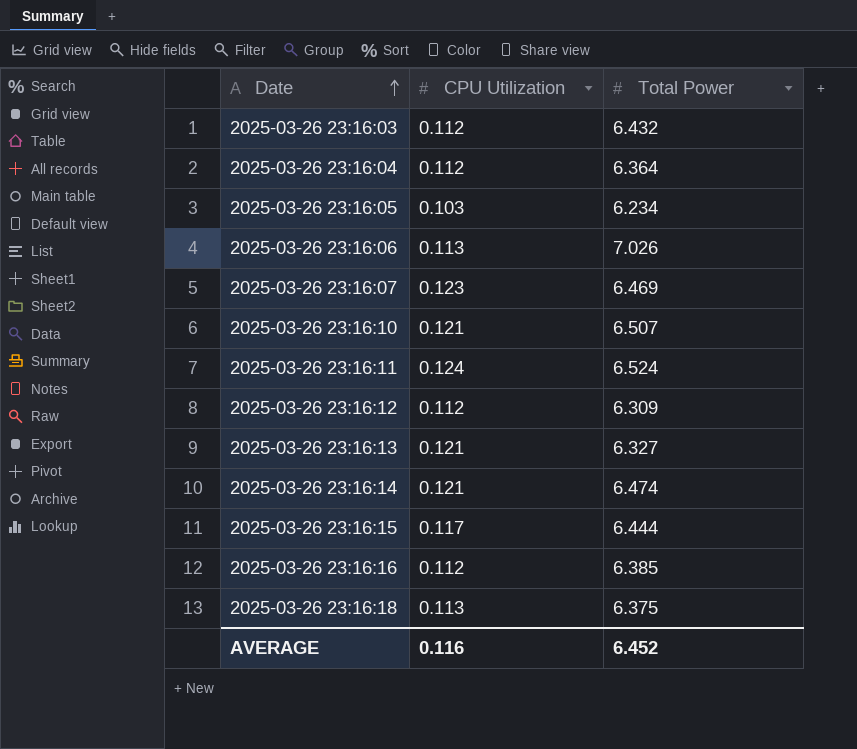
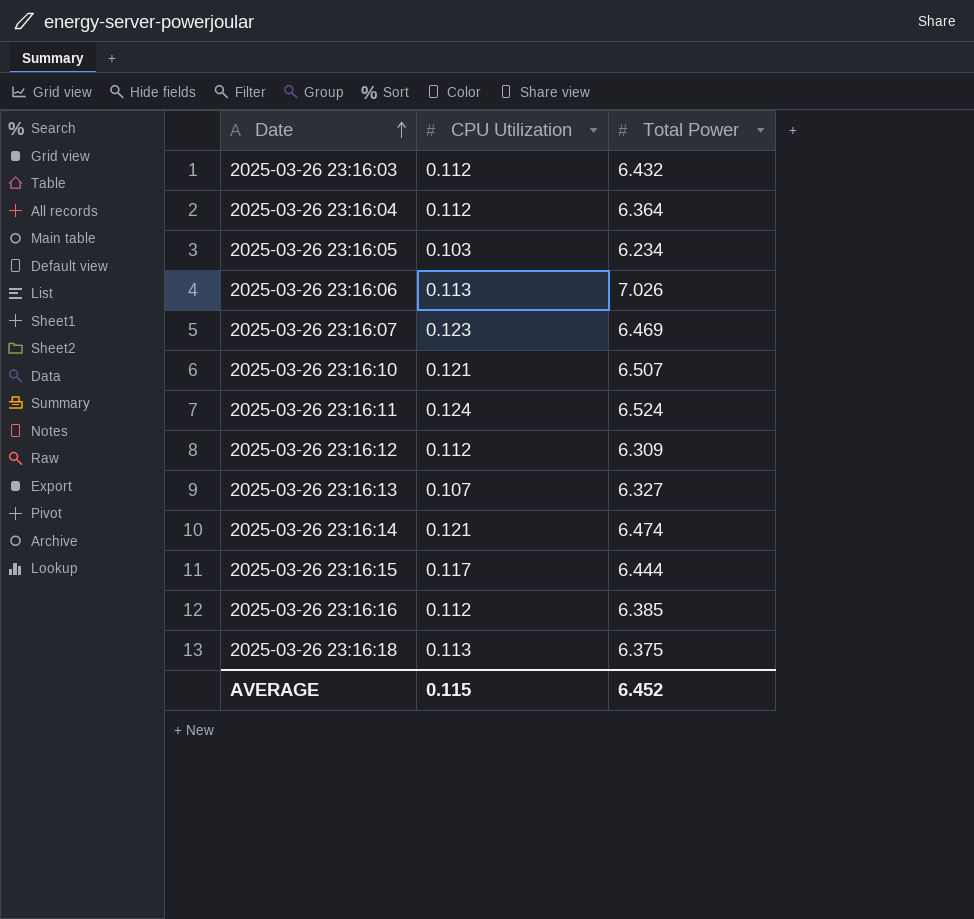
2025-03-26 23:16:13 | CPU Utilization: 0.121 -> 0.107
AVERAGE | CPU Utilization: 0.116 -> 0.115

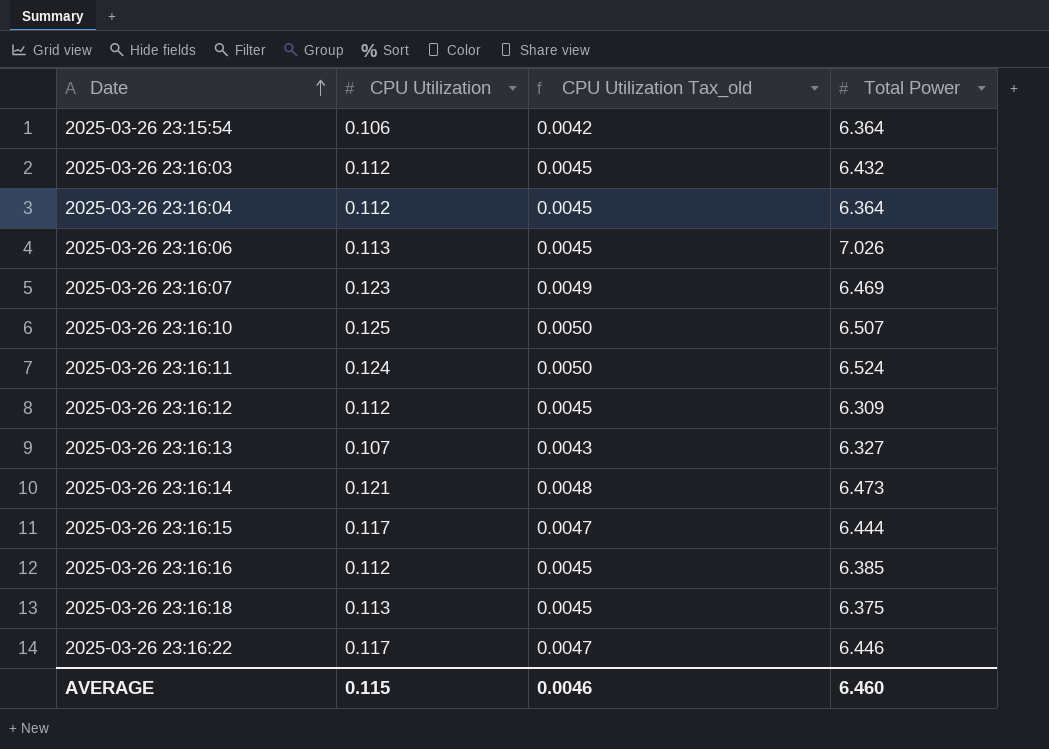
column CPU Utilization Tax_old | formula: none -> [CPU Utilization] * 0.04
row 2025-03-26 23:16:05: 0.103 | 6.234 -> none
row 2025-03-26 23:15:54: none -> 0.106 | 0.0042 | 6.364
2025-03-26 23:16:10 | CPU Utilization: 0.121 -> 0.125
2025-03-26 23:16:14 | Total Power: 6.474 -> 6.473
row 2025-03-26 23:16:22: none -> 0.117 | 0.0047 | 6.446
AVERAGE | Total Power: 6.452 -> 6.460

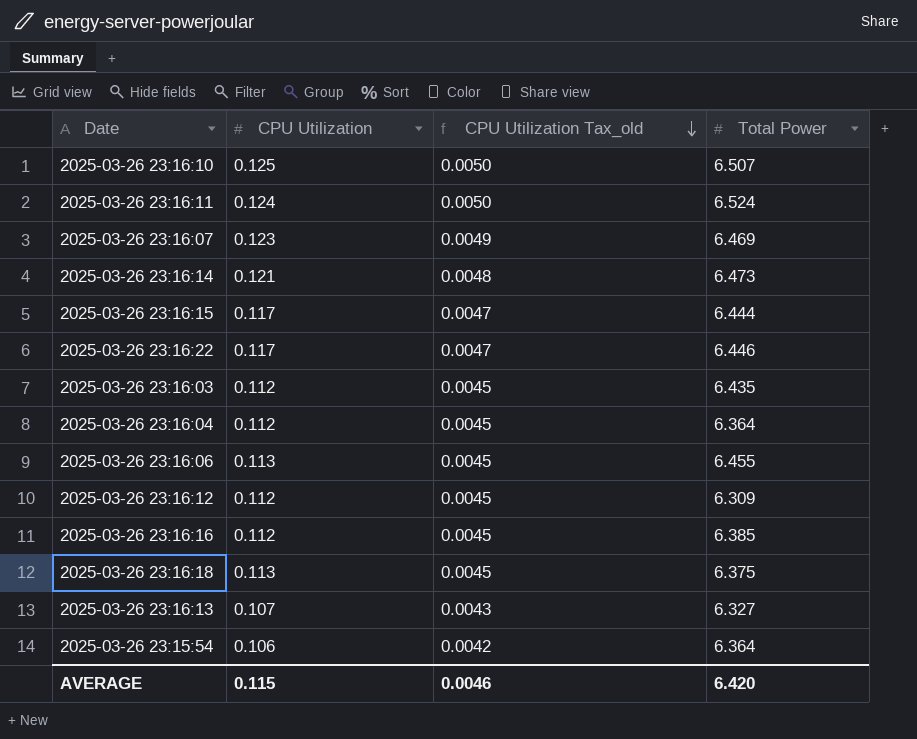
row order: Date ascending -> CPU Utilization Tax_old descending
2025-03-26 23:16:03 | Total Power: 6.432 -> 6.435
2025-03-26 23:16:06 | Total Power: 7.026 -> 6.455
AVERAGE | Total Power: 6.460 -> 6.420

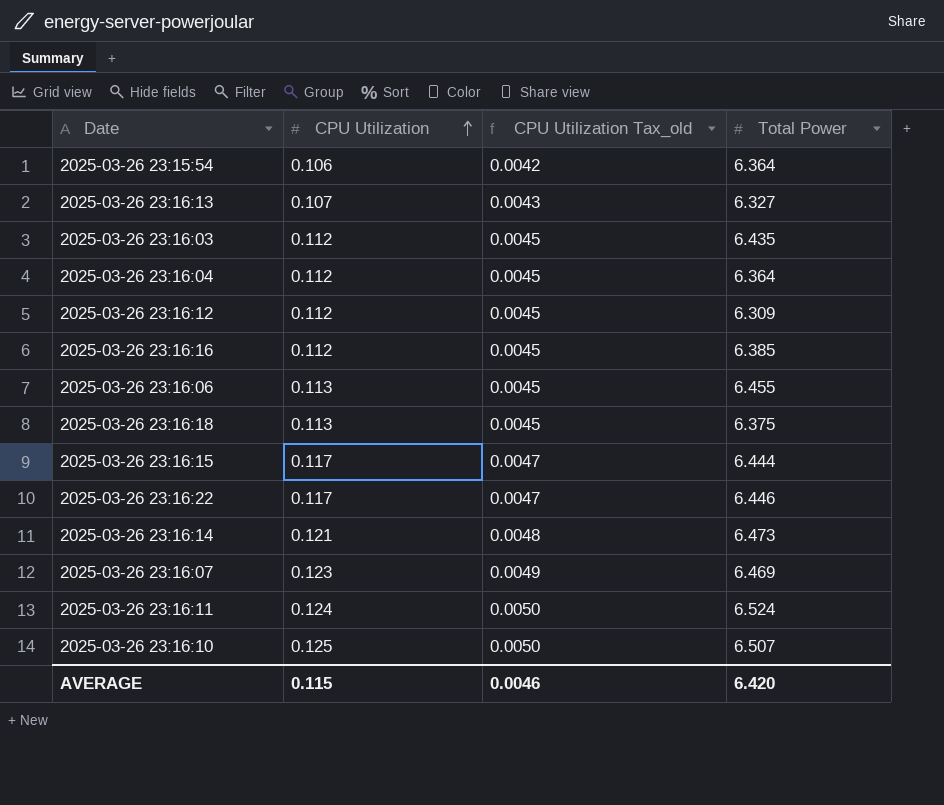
row order: CPU Utilization Tax_old descending -> CPU Utilization ascending

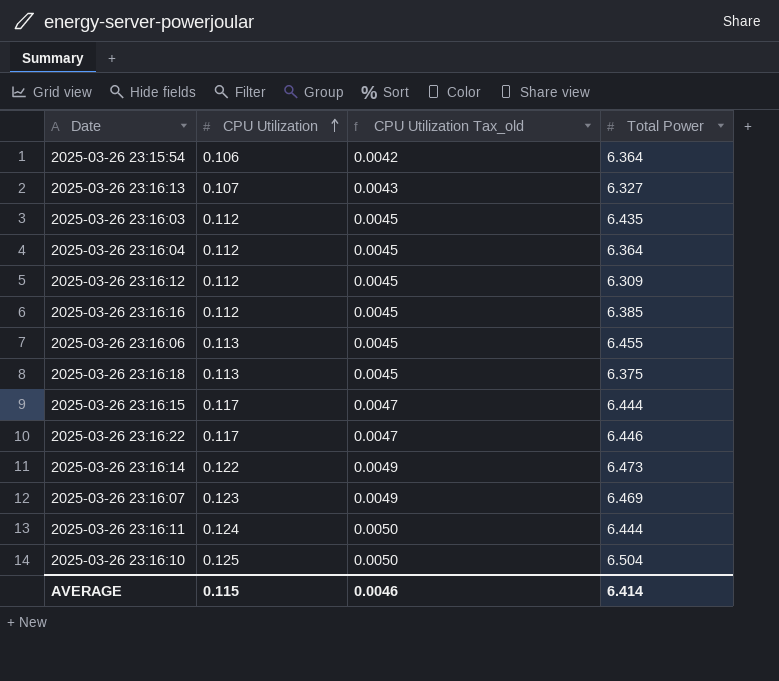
2025-03-26 23:16:14 | CPU Utilization: 0.121 -> 0.122
2025-03-26 23:16:14 | CPU Utilization Tax_old: 0.0048 -> 0.0049
2025-03-26 23:16:11 | Total Power: 6.524 -> 6.444
2025-03-26 23:16:10 | Total Power: 6.507 -> 6.504
AVERAGE | Total Power: 6.420 -> 6.414

